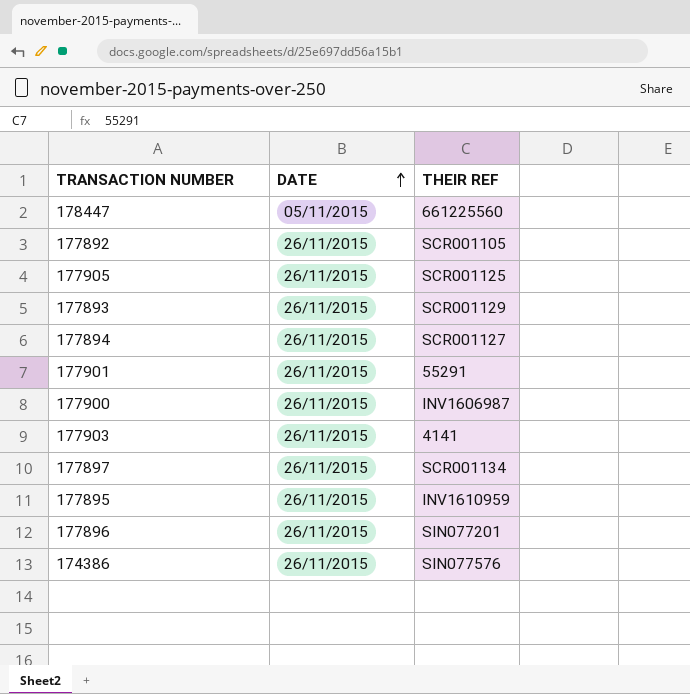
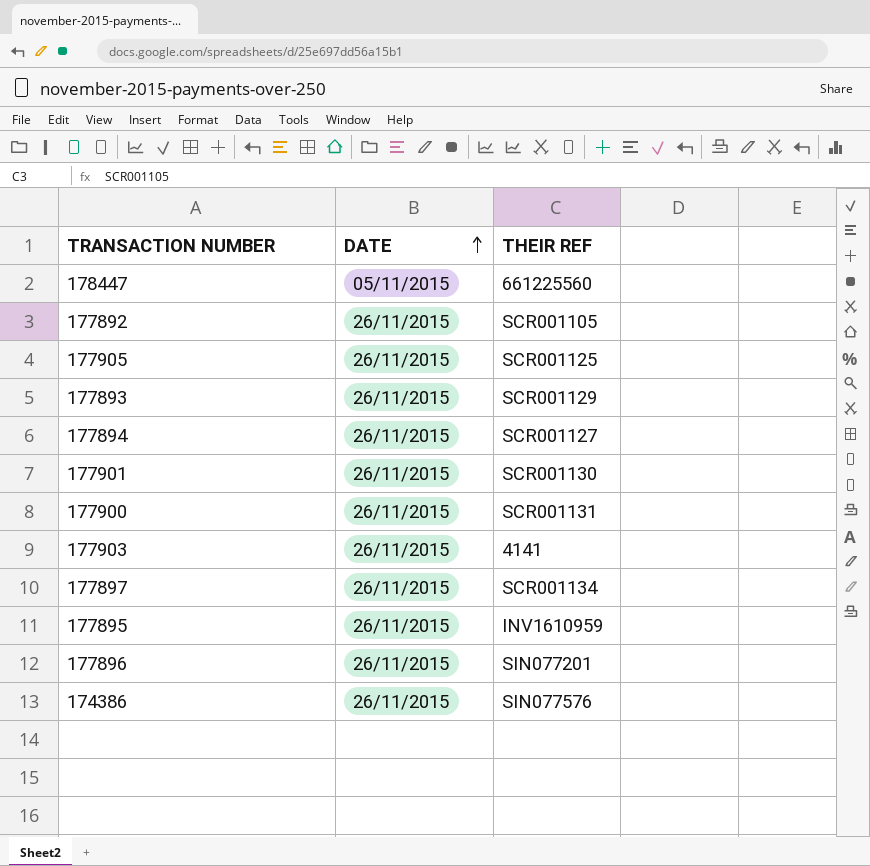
177901 | THEIR REF: 55291 -> SCR001130
177900 | THEIR REF: INV1606987 -> SCR001131

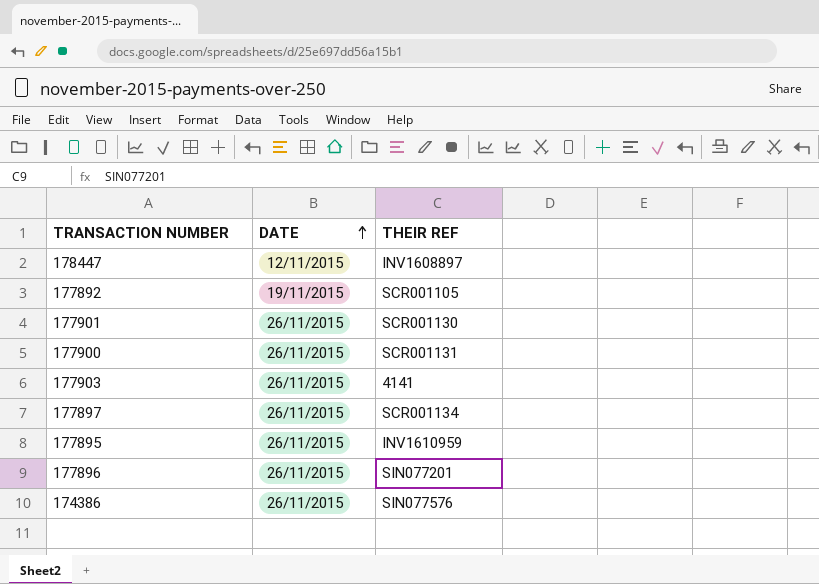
row 177905: 26/11/2015 | SCR001125 -> none
row 177893: 26/11/2015 | SCR001129 -> none
row 177894: 26/11/2015 | SCR001127 -> none
178447 | DATE: 05/11/2015 -> 12/11/2015
178447 | THEIR REF: 661225560 -> INV1608897
177892 | DATE: 26/11/2015 -> 19/11/2015

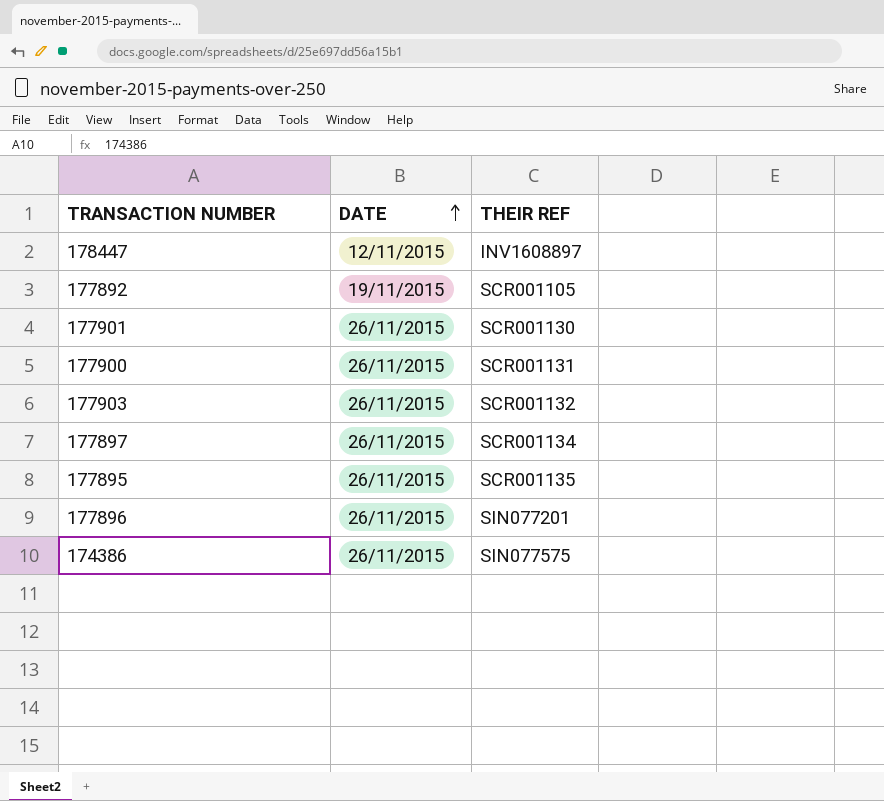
177903 | THEIR REF: 4141 -> SCR001132
177895 | THEIR REF: INV1610959 -> SCR001135
174386 | THEIR REF: SIN077576 -> SIN077575

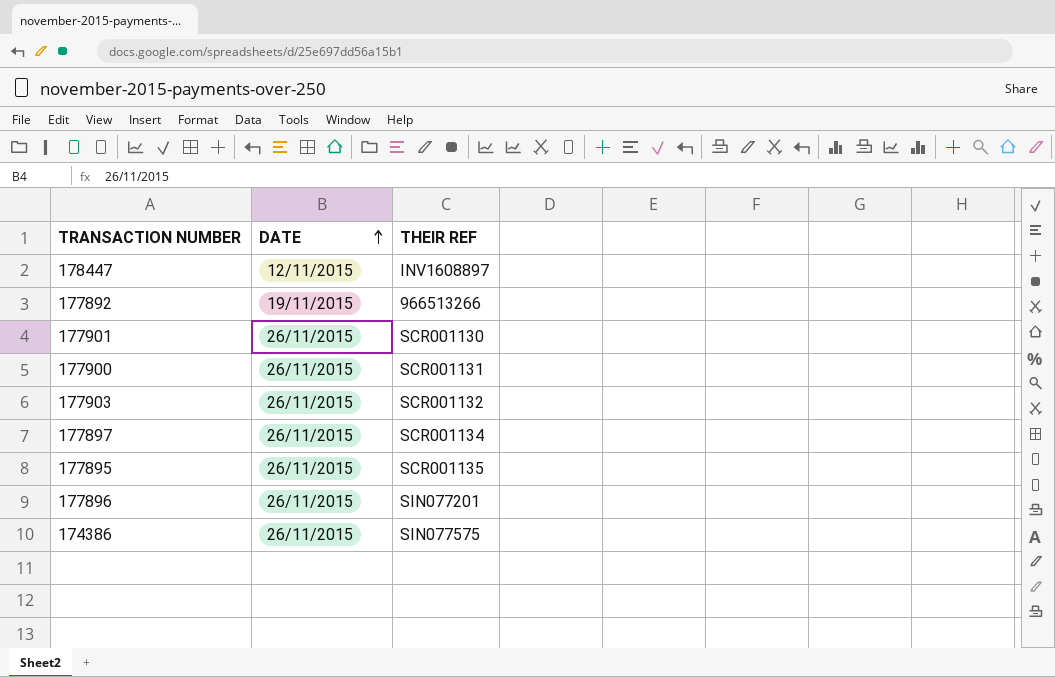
177892 | THEIR REF: SCR001105 -> 966513266

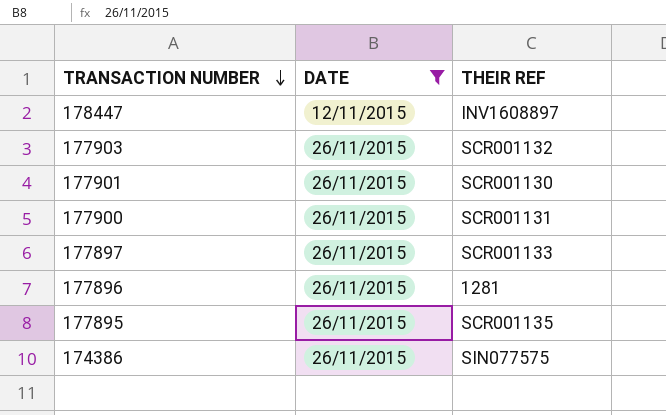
filter: none -> DATE != 19/11/2015
row order: DATE ascending -> TRANSACTION NUMBER descending
177897 | THEIR REF: SCR001134 -> SCR001133
177896 | THEIR REF: SIN077201 -> 1281

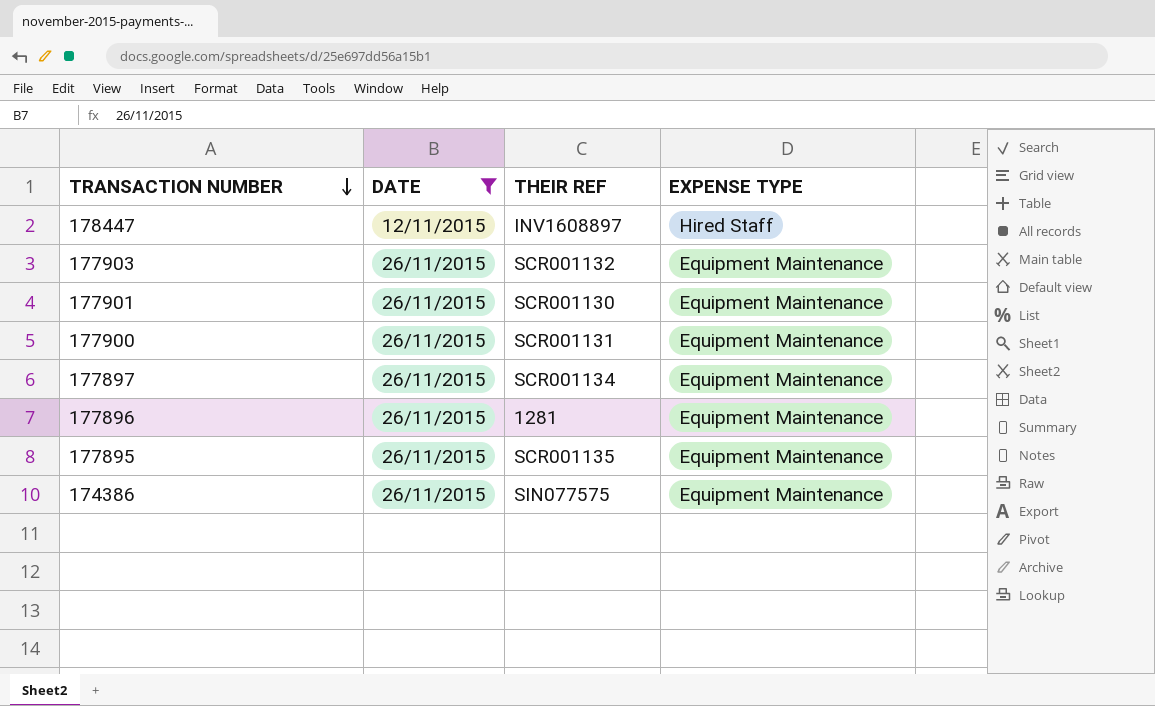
column EXPENSE TYPE | position: none -> 4
177897 | THEIR REF: SCR001133 -> SCR001134

